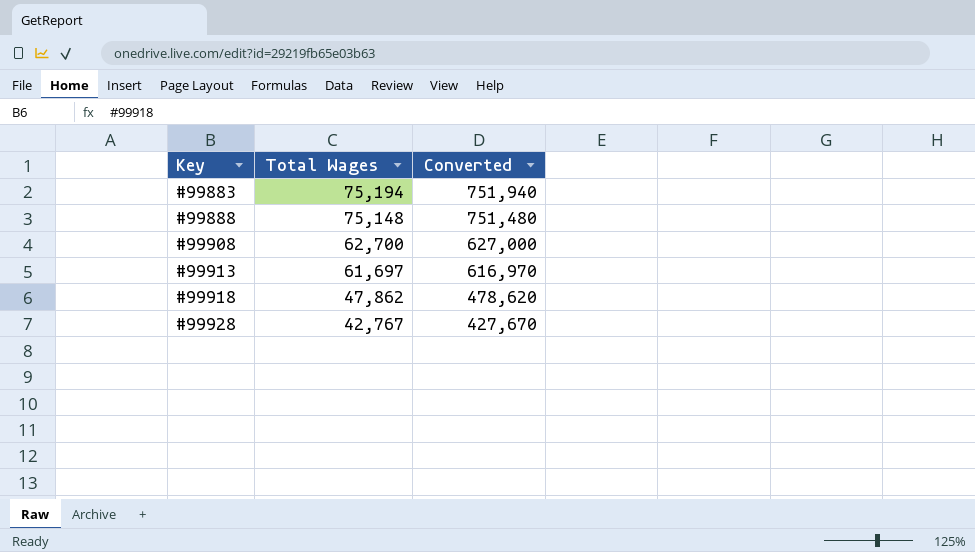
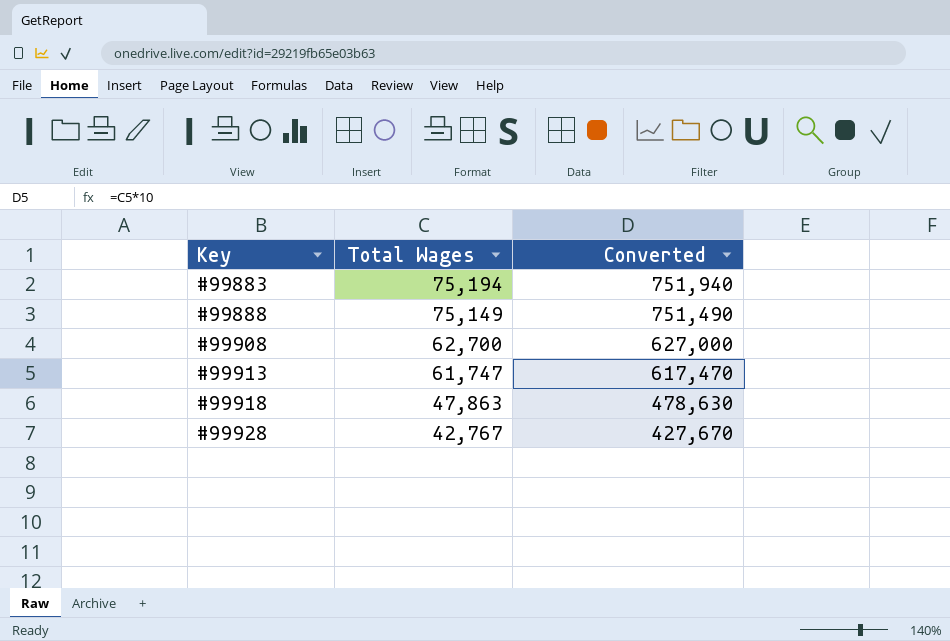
#99888 | Total Wages: 75,148 -> 75,149
#99888 | Converted: 751,480 -> 751,490
#99913 | Total Wages: 61,697 -> 61,747
#99913 | Converted: 616,970 -> 617,470
#99918 | Total Wages: 47,862 -> 47,863
#99918 | Converted: 478,620 -> 478,630

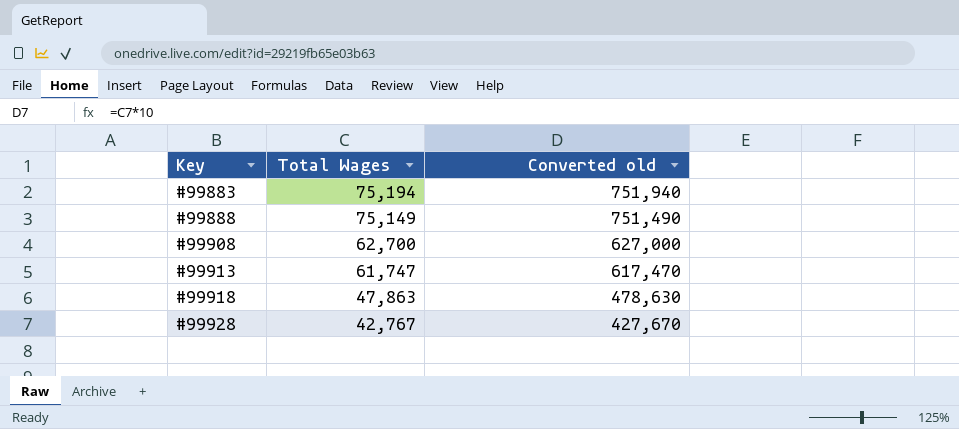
column name: Converted -> Converted old

